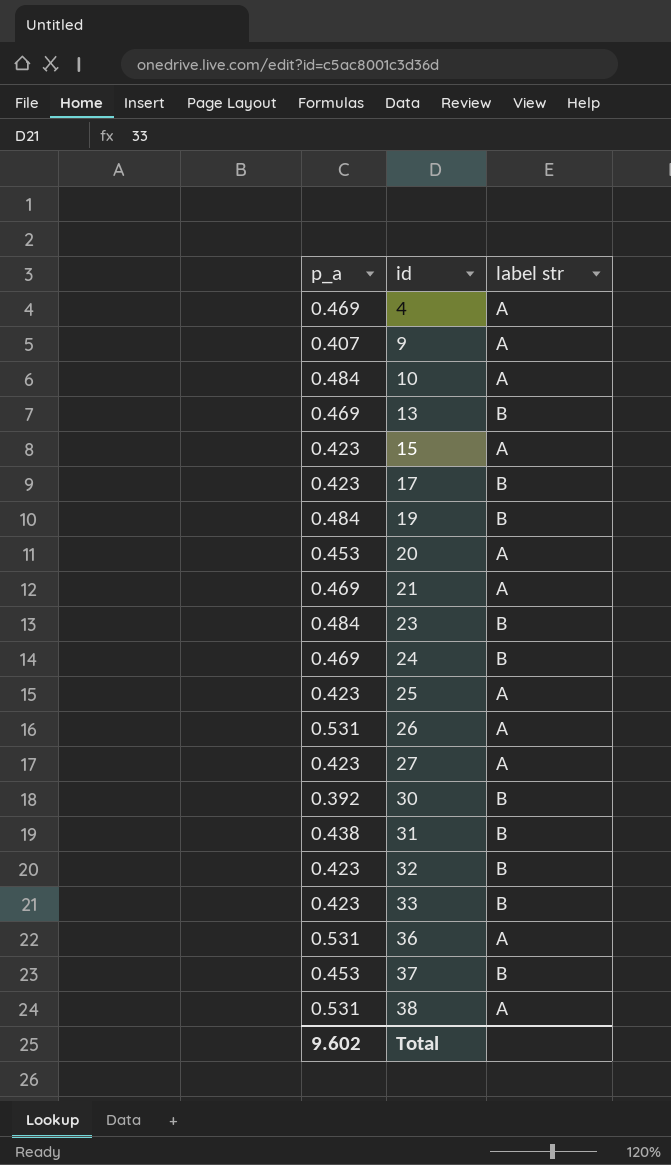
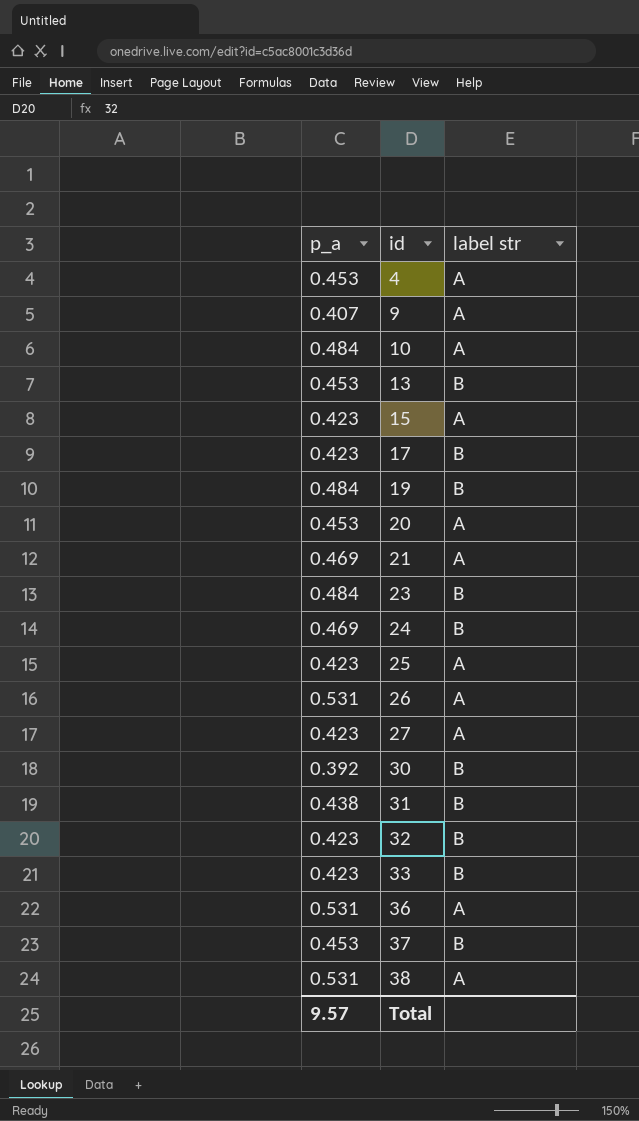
4 | p_a: 0.469 -> 0.453
13 | p_a: 0.469 -> 0.453
Total | p_a: 9.602 -> 9.57

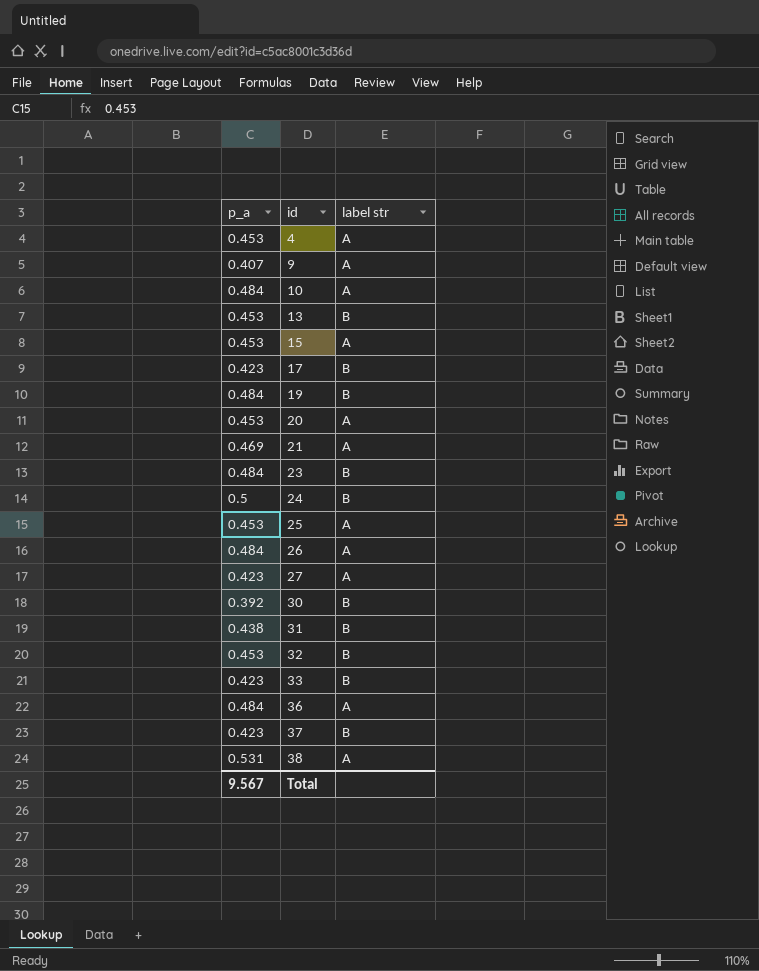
15 | p_a: 0.423 -> 0.453
24 | p_a: 0.469 -> 0.5
25 | p_a: 0.423 -> 0.453
26 | p_a: 0.531 -> 0.484
32 | p_a: 0.423 -> 0.453
36 | p_a: 0.531 -> 0.484
37 | p_a: 0.453 -> 0.423
Total | p_a: 9.57 -> 9.567

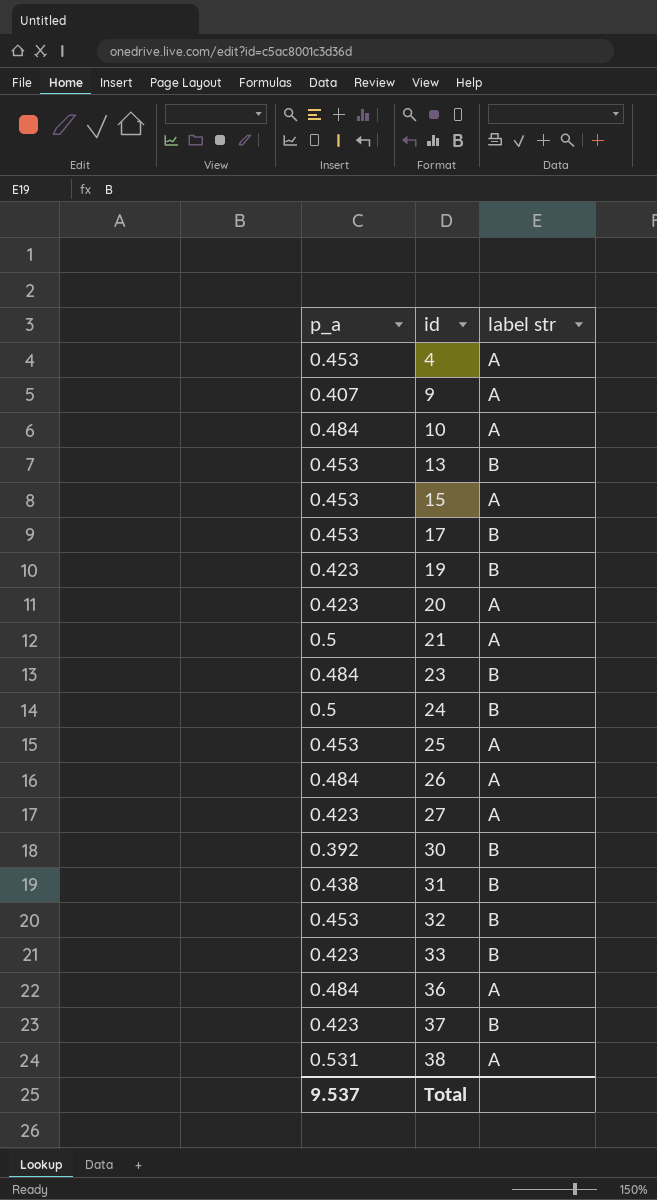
17 | p_a: 0.423 -> 0.453
19 | p_a: 0.484 -> 0.423
20 | p_a: 0.453 -> 0.423
21 | p_a: 0.469 -> 0.5
Total | p_a: 9.567 -> 9.537

